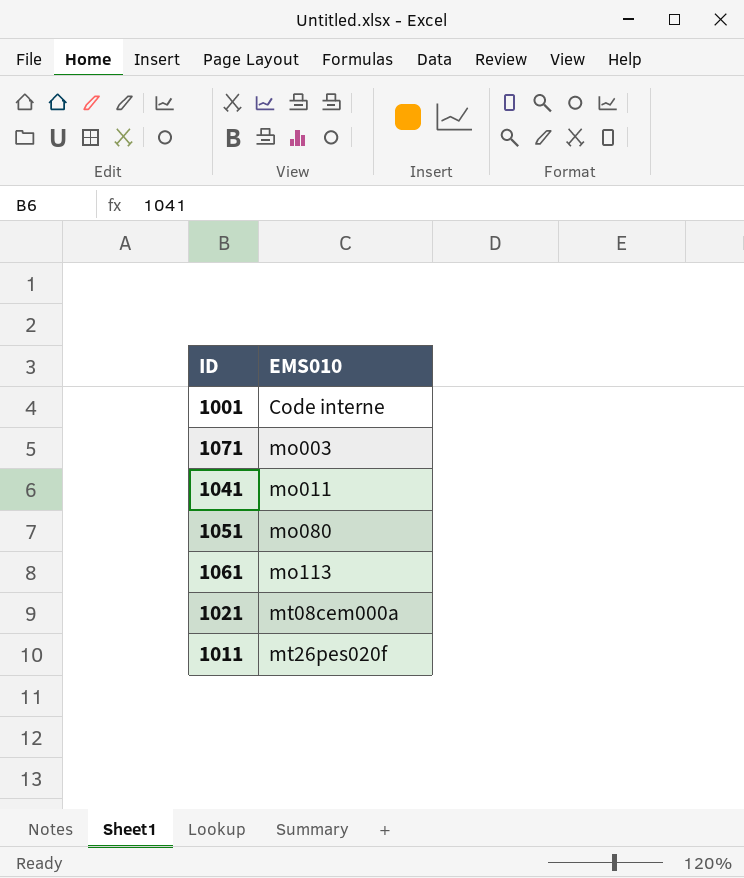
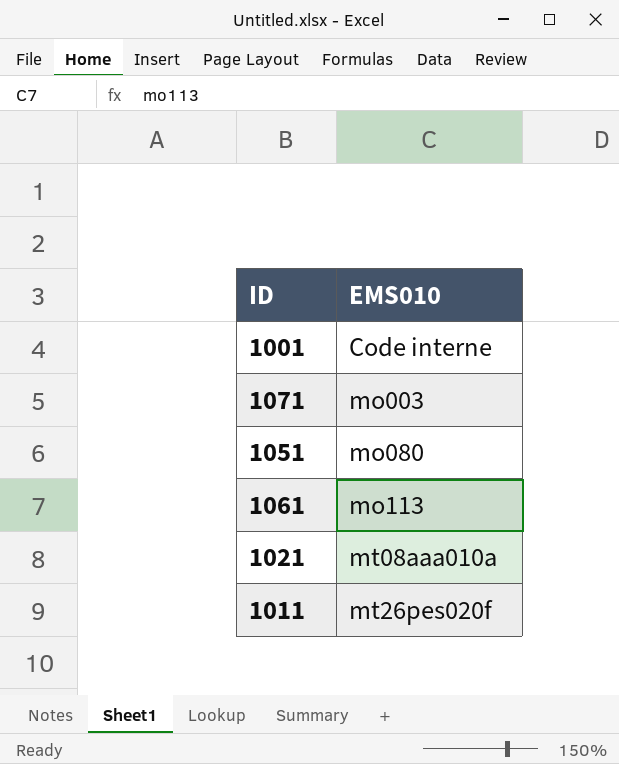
row 1041: mo011 -> none
1021 | EMS010: mt08cem000a -> mt08aaa010a

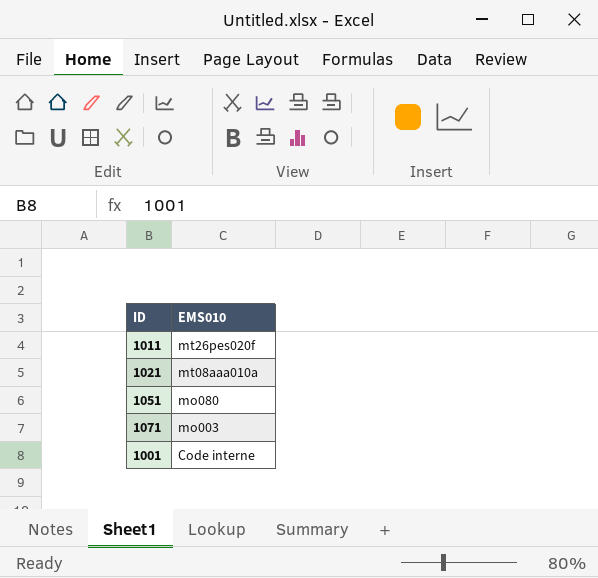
row order: EMS010 ascending -> EMS010 descending
row 1061: mo113 -> none

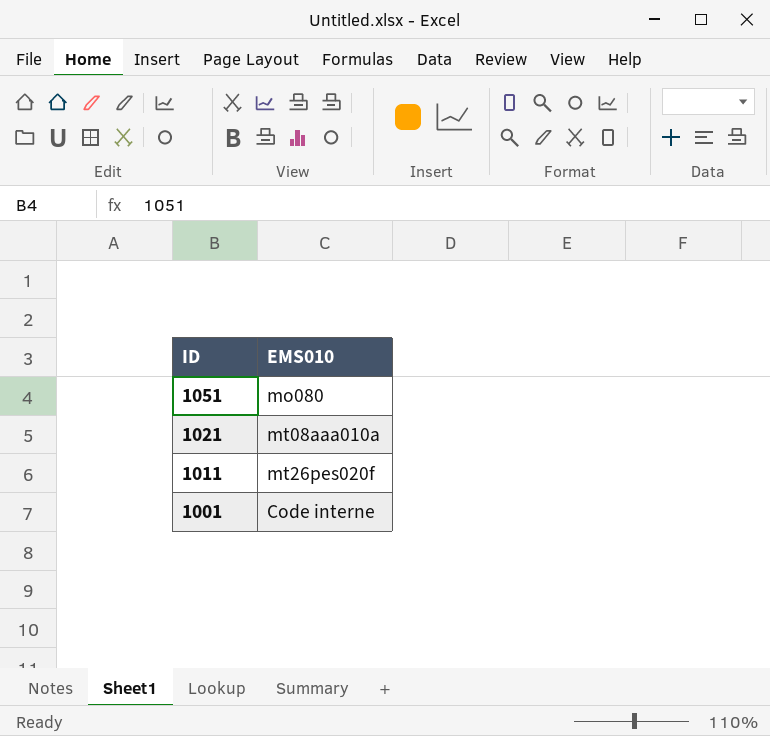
row order: EMS010 descending -> ID descending
row 1071: mo003 -> none

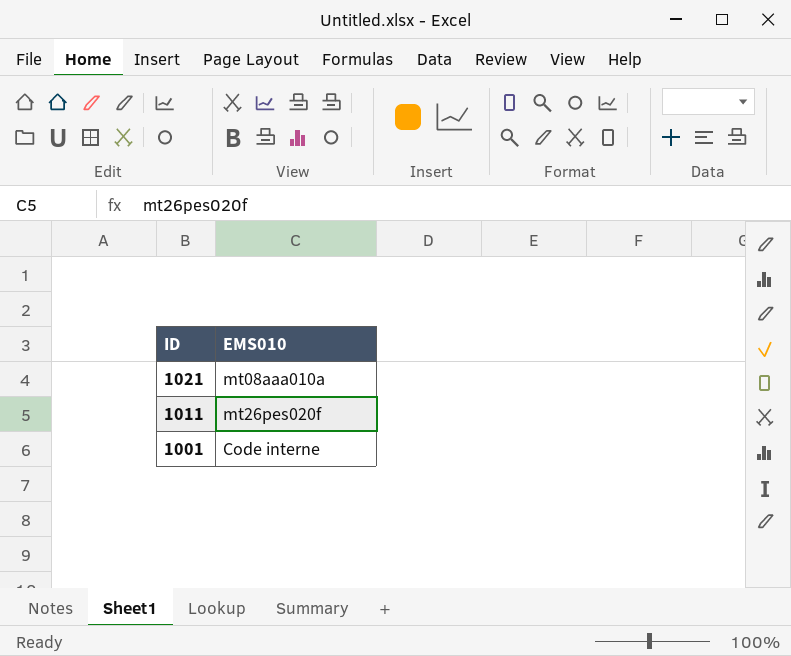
row 1051: mo080 -> none

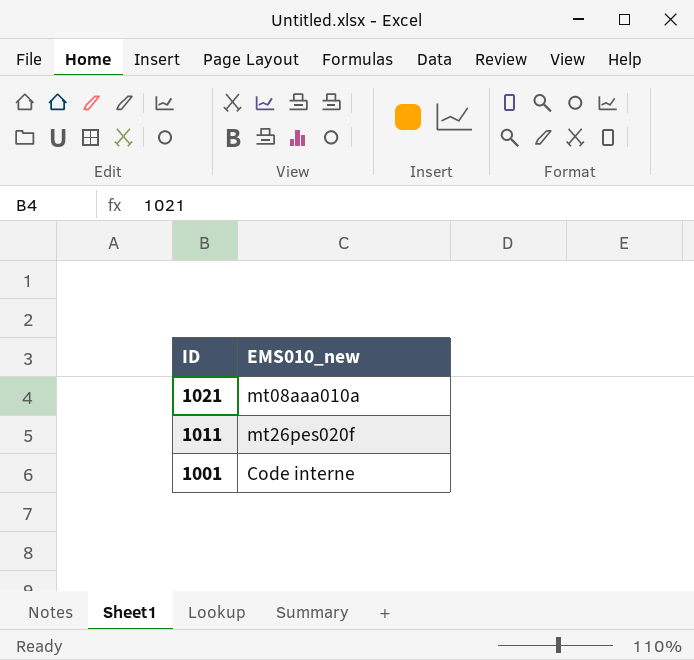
column name: EMS010 -> EMS010_new

